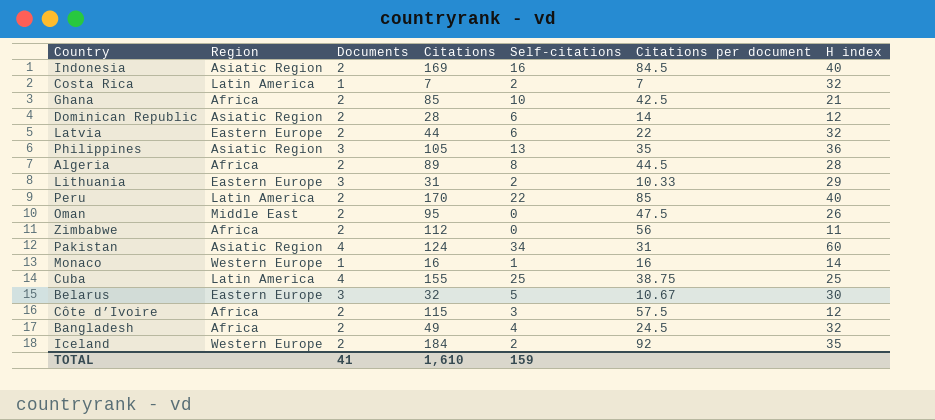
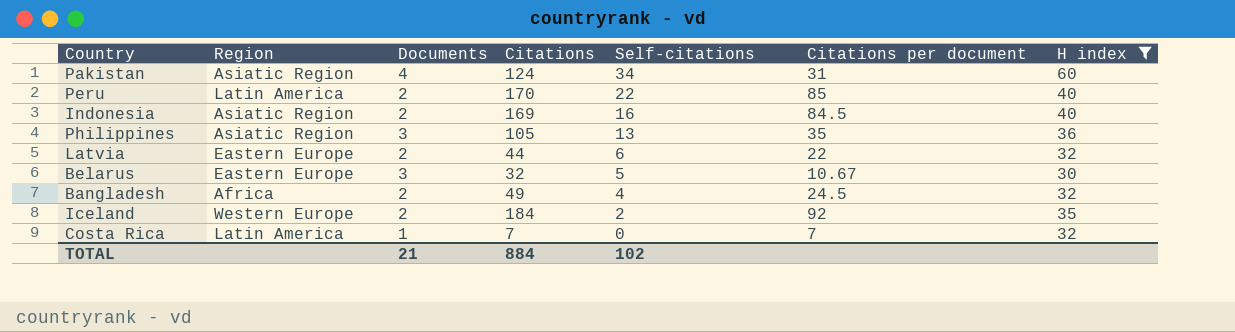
filter: none -> H index >= 30
row order: none -> Self-citations descending
Costa Rica | Self-citations: 2 -> 0
TOTAL | Documents: 41 -> 21
TOTAL | Citations: 1,610 -> 884
TOTAL | Self-citations: 159 -> 102

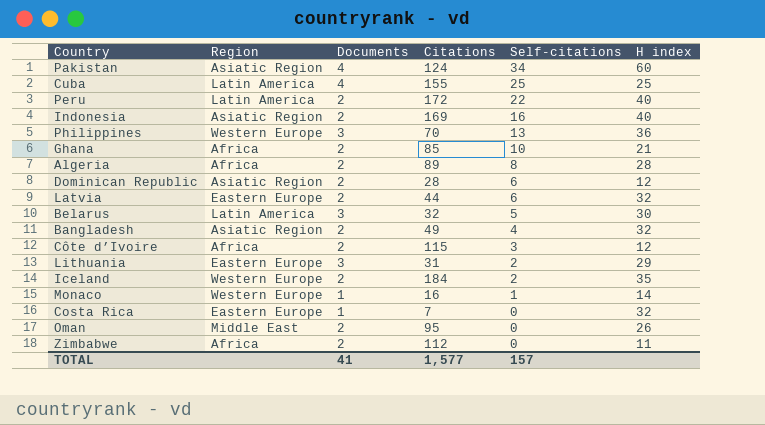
filter: H index >= 30 -> none
column Citations per document | formula: [Citations] / [Documents] -> none
Peru | Citations: 170 -> 172
Philippines | Region: Asiatic Region -> Western Europe
Philippines | Citations: 105 -> 70
Belarus | Region: Eastern Europe -> Latin America
Bangladesh | Region: Africa -> Asiatic Region
Costa Rica | Region: Latin America -> Eastern Europe
TOTAL | Documents: 21 -> 41
TOTAL | Citations: 884 -> 1,577
TOTAL | Self-citations: 102 -> 157

